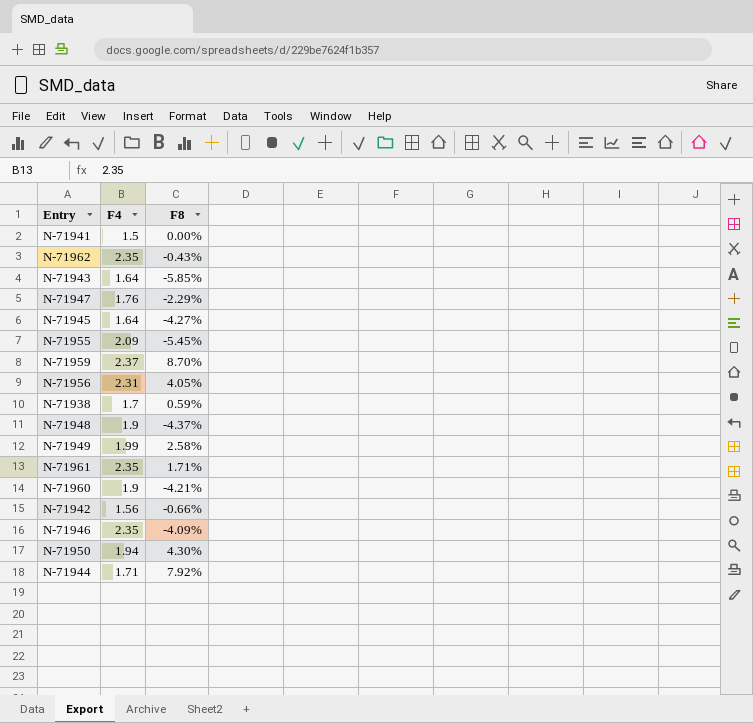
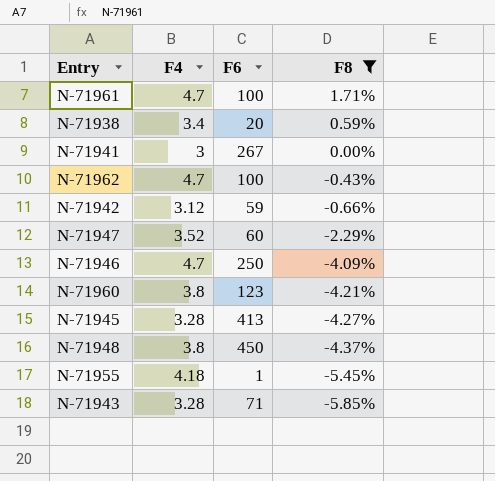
filter: none -> F8 <= 1.71%
row order: none -> F8 descending
column F6 | position: none -> 3
N-71961 | F4: 2.35 -> 4.7
N-71938 | F4: 1.7 -> 3.4
N-71941 | F4: 1.5 -> 3
N-71962 | F4: 2.35 -> 4.7
N-71942 | F4: 1.56 -> 3.12
N-71947 | F4: 1.76 -> 3.52
N-71946 | F4: 2.35 -> 4.7
N-71960 | F4: 1.9 -> 3.8
N-71945 | F4: 1.64 -> 3.28
N-71948 | F4: 1.9 -> 3.8
N-71955 | F4: 2.09 -> 4.18
N-71943 | F4: 1.64 -> 3.28

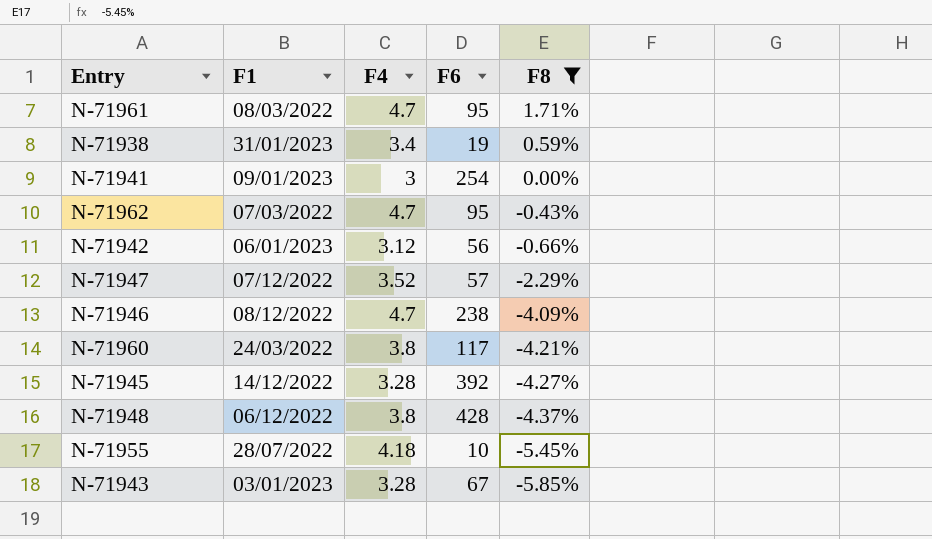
column F1 | position: none -> 2
N-71961 | F6: 100 -> 95
N-71938 | F6: 20 -> 19
N-71941 | F6: 267 -> 254
N-71962 | F6: 100 -> 95
N-71942 | F6: 59 -> 56
N-71947 | F6: 60 -> 57
N-71946 | F6: 250 -> 238
N-71960 | F6: 123 -> 117
N-71945 | F6: 413 -> 392
N-71948 | F6: 450 -> 428
N-71955 | F6: 1 -> 10
N-71943 | F6: 71 -> 67

